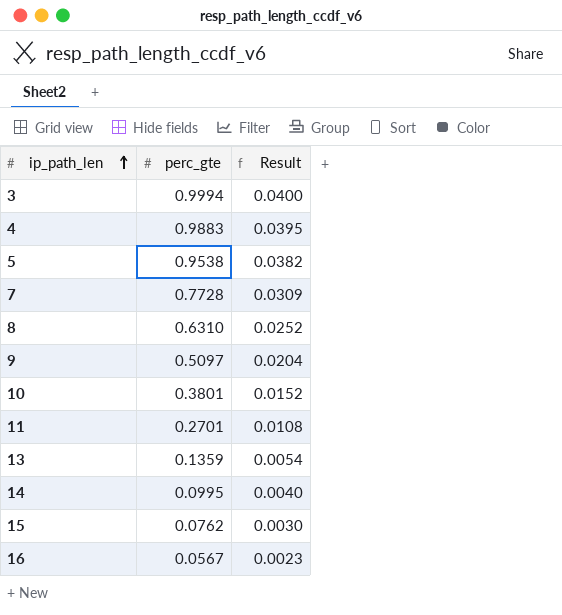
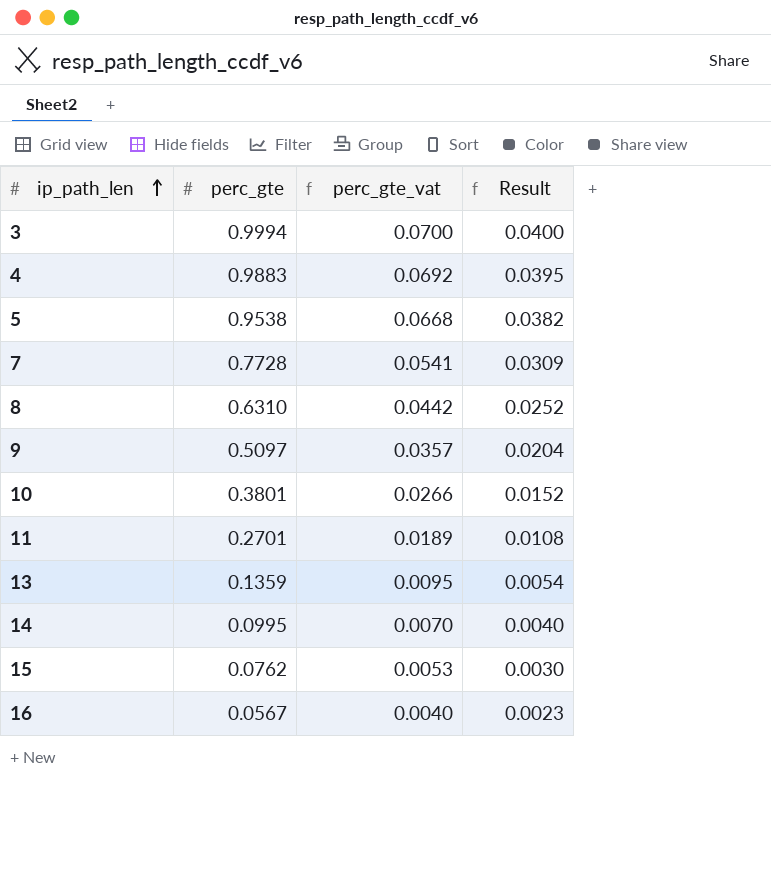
column perc_gte_vat | formula: none -> [perc_gte] * 0.07

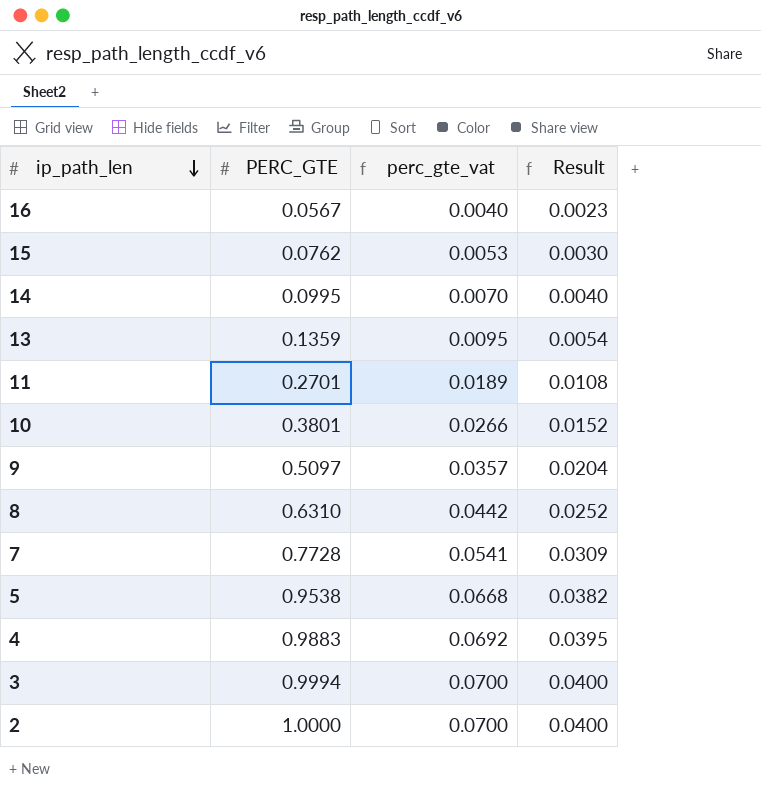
row order: ip_path_len ascending -> ip_path_len descending
column name: perc_gte -> PERC_GTE
row 2: none -> 1.0000 | 0.0700 | 0.0400

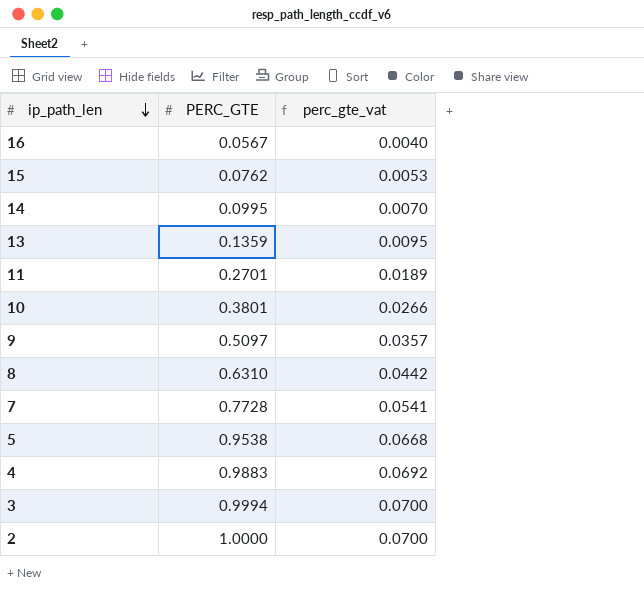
column Result | formula: [PERC_GTE] * 0.04 -> none

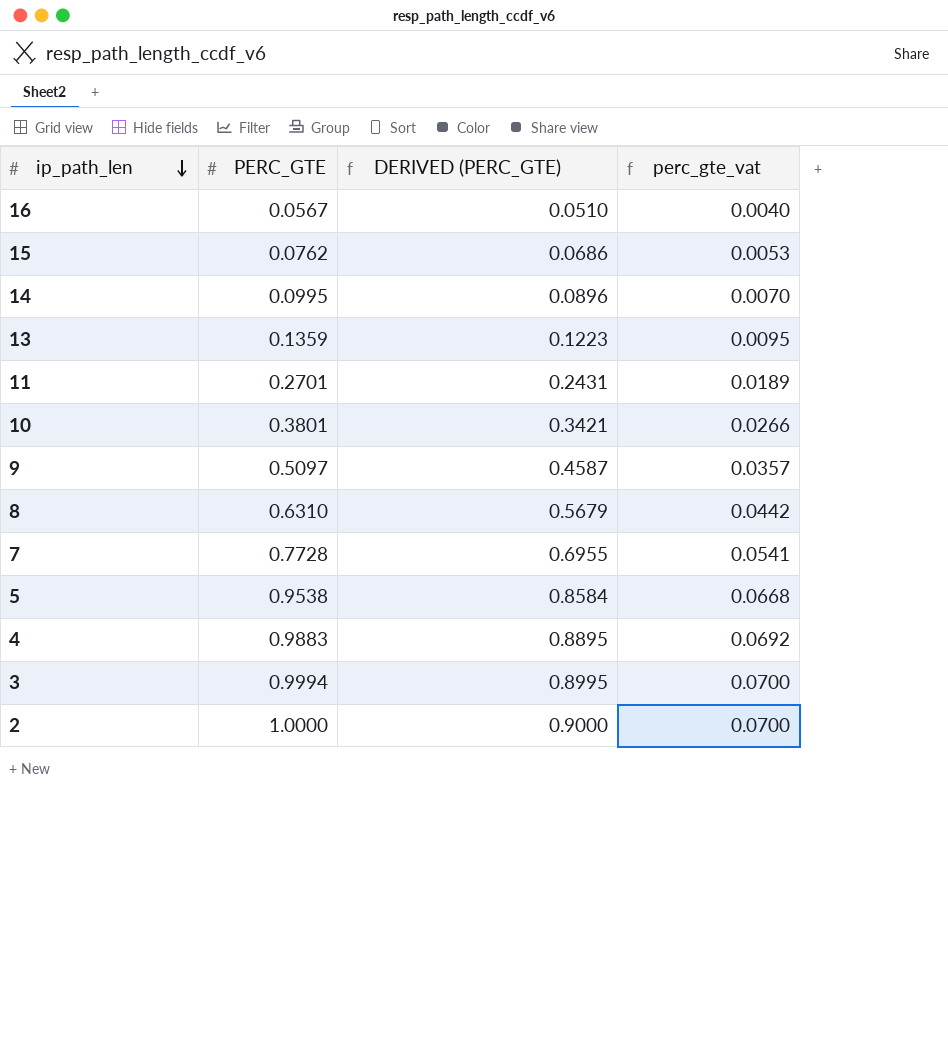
column DERIVED (PERC_GTE) | formula: none -> [PERC_GTE] * 0.9

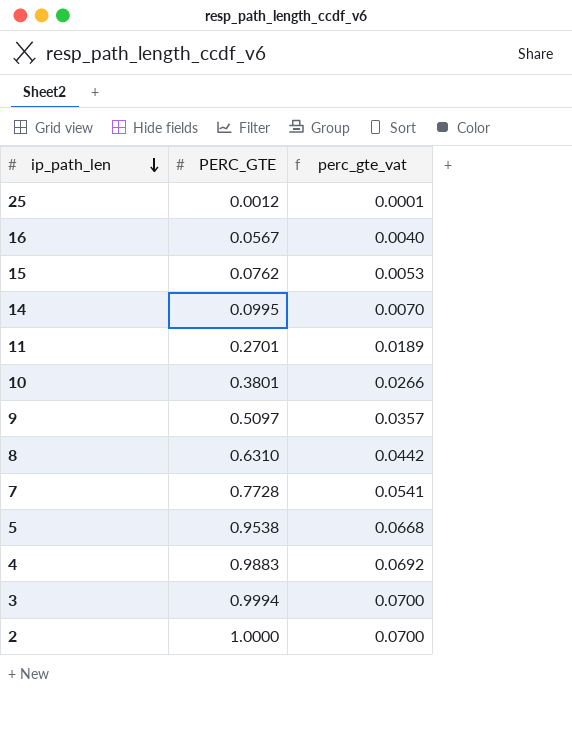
column DERIVED (PERC_GTE) | formula: [PERC_GTE] * 0.9 -> none
row 13: 0.1359 | 0.1223 | 0.0095 -> none
row 25: none -> 0.0012 | 0.0001

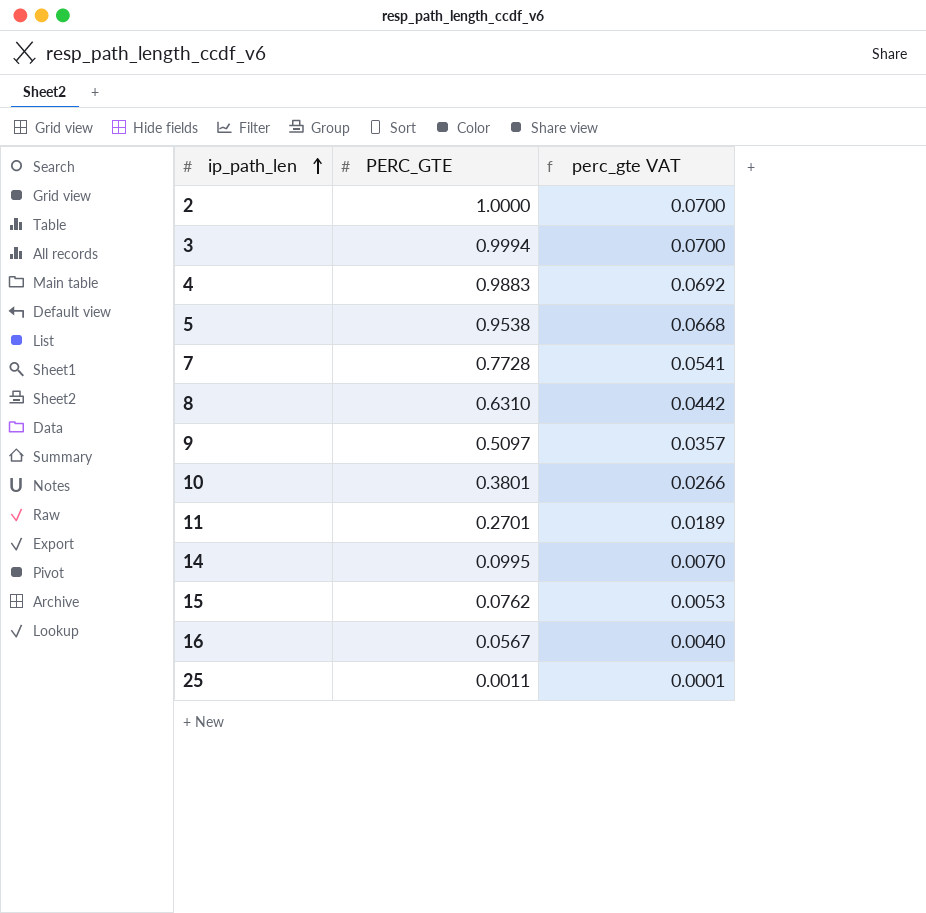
row order: ip_path_len descending -> ip_path_len ascending
column name: perc_gte_vat -> perc_gte VAT
25 | PERC_GTE: 0.0012 -> 0.0011

